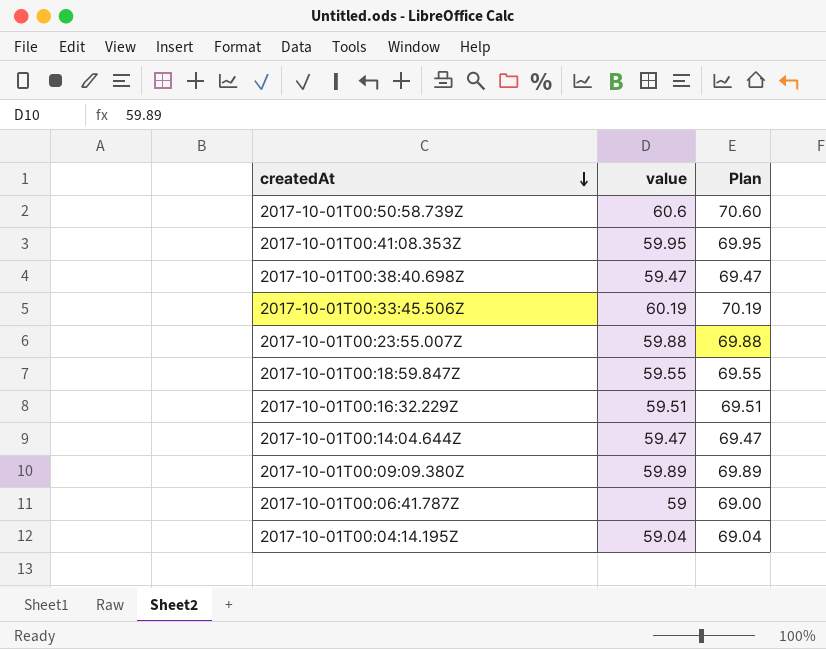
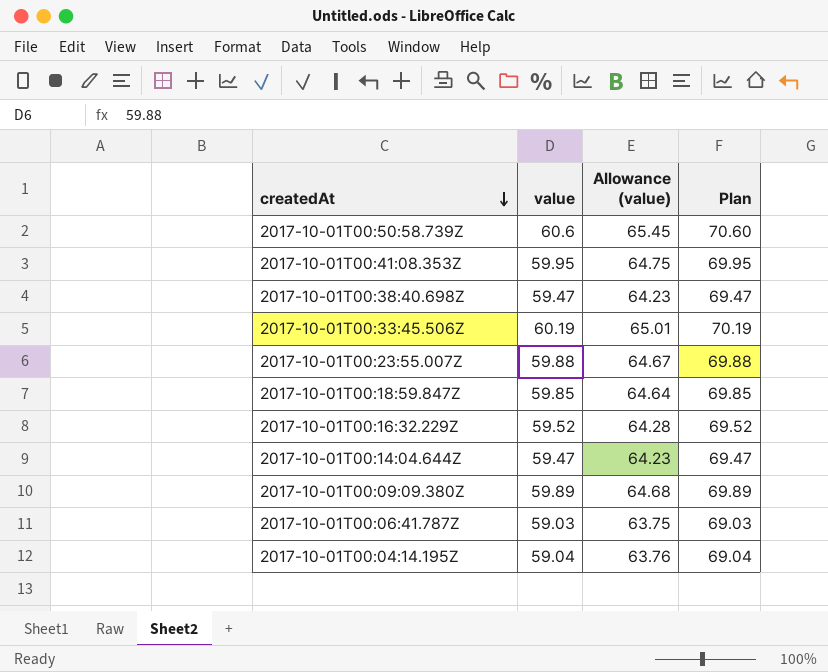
column Allowance (value) | formula: none -> [value] * 1.08
2017-10-01T00:18:59.847Z | value: 59.55 -> 59.85
2017-10-01T00:18:59.847Z | Plan: 69.55 -> 69.85
2017-10-01T00:16:32.229Z | value: 59.51 -> 59.52
2017-10-01T00:16:32.229Z | Plan: 69.51 -> 69.52
2017-10-01T00:06:41.787Z | value: 59 -> 59.03
2017-10-01T00:06:41.787Z | Plan: 69.00 -> 69.03

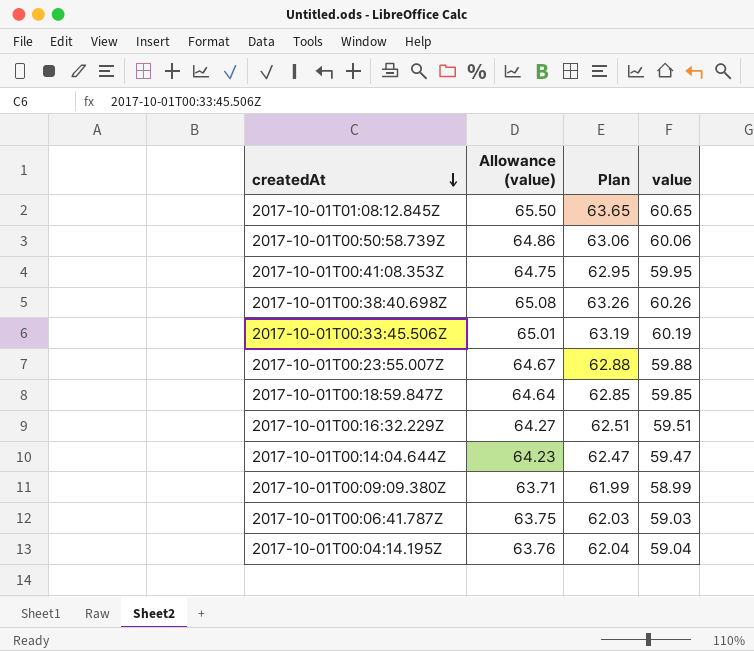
column Plan | formula: [value] + 10 -> [value] + 3
column value | position: 2 -> 4
row 2017-10-01T01:08:12.845Z: none -> 65.50 | 63.65 | 60.65
2017-10-01T00:50:58.739Z | Allowance (value): 65.45 -> 64.86
2017-10-01T00:50:58.739Z | value: 60.6 -> 60.06
2017-10-01T00:38:40.698Z | Allowance (value): 64.23 -> 65.08
2017-10-01T00:38:40.698Z | value: 59.47 -> 60.26
2017-10-01T00:16:32.229Z | Allowance (value): 64.28 -> 64.27
2017-10-01T00:16:32.229Z | value: 59.52 -> 59.51
2017-10-01T00:09:09.380Z | Allowance (value): 64.68 -> 63.71
2017-10-01T00:09:09.380Z | value: 59.89 -> 58.99

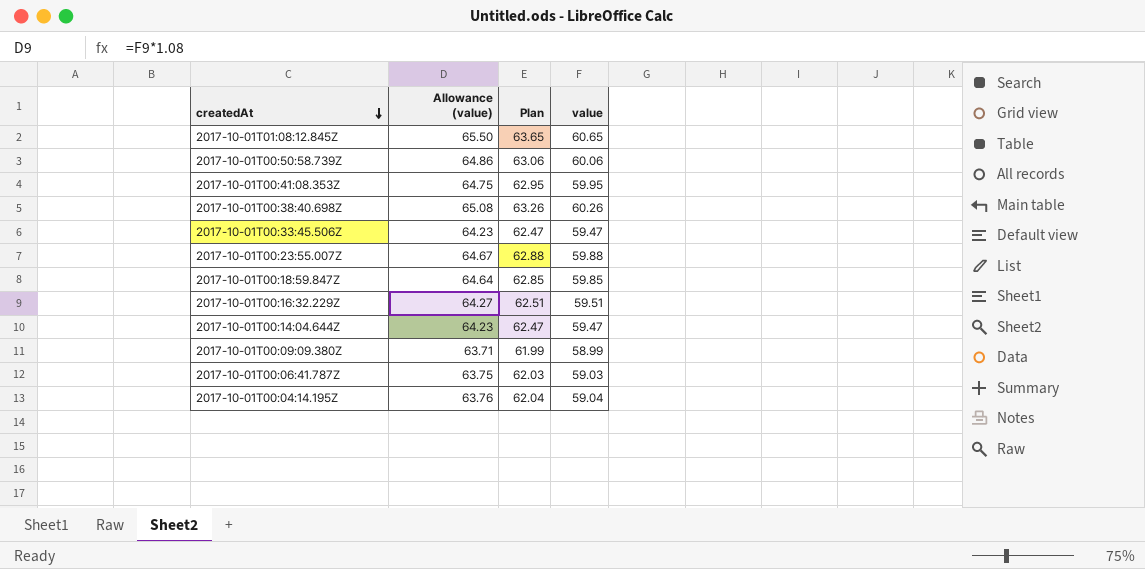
2017-10-01T00:33:45.506Z | Allowance (value): 65.01 -> 64.23
2017-10-01T00:33:45.506Z | Plan: 63.19 -> 62.47
2017-10-01T00:33:45.506Z | value: 60.19 -> 59.47

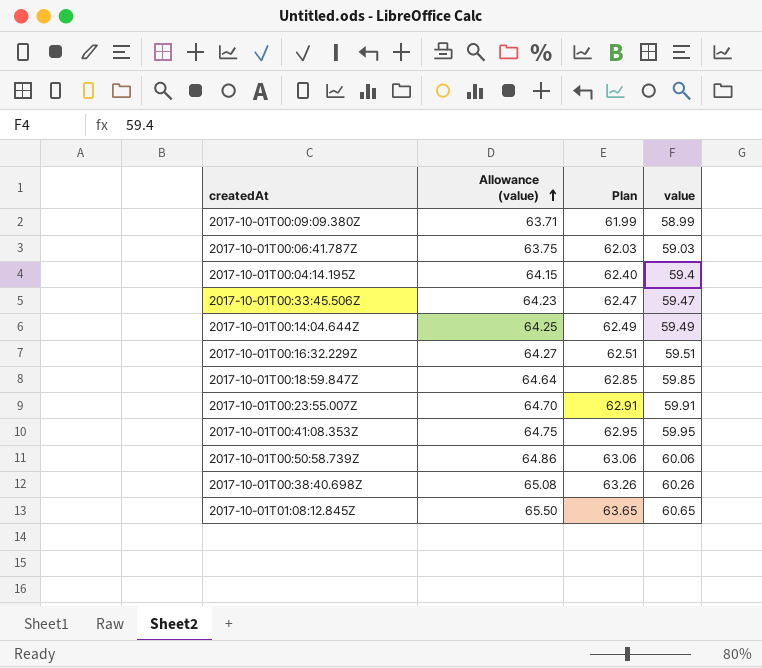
row order: createdAt descending -> Allowance (value) ascending
2017-10-01T00:04:14.195Z | Allowance (value): 63.76 -> 64.15
2017-10-01T00:04:14.195Z | Plan: 62.04 -> 62.40
2017-10-01T00:04:14.195Z | value: 59.04 -> 59.4
2017-10-01T00:14:04.644Z | Allowance (value): 64.23 -> 64.25
2017-10-01T00:14:04.644Z | Plan: 62.47 -> 62.49
2017-10-01T00:14:04.644Z | value: 59.47 -> 59.49
2017-10-01T00:23:55.007Z | Allowance (value): 64.67 -> 64.70
2017-10-01T00:23:55.007Z | Plan: 62.88 -> 62.91
2017-10-01T00:23:55.007Z | value: 59.88 -> 59.91

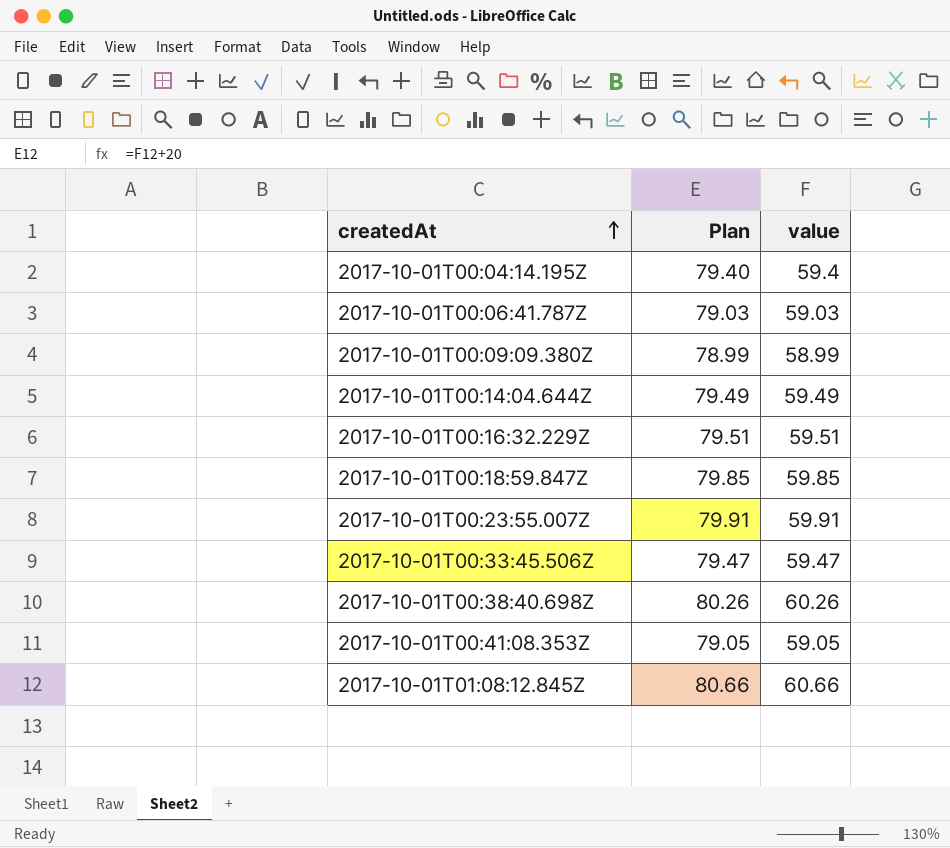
row order: Allowance (value) ascending -> createdAt ascending
column Allowance (value) | formula: [value] * 1.08 -> none
column Plan | formula: [value] + 3 -> [value] + 20
row 2017-10-01T00:50:58.739Z: 64.86 | 63.06 | 60.06 -> none
2017-10-01T00:41:08.353Z | value: 59.95 -> 59.05
2017-10-01T01:08:12.845Z | value: 60.65 -> 60.66

